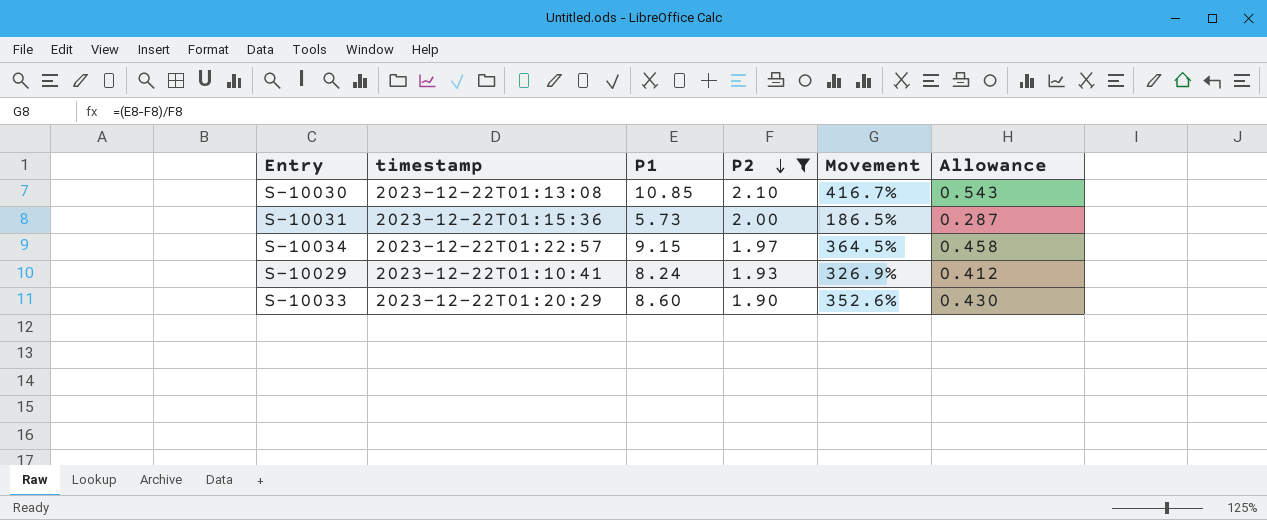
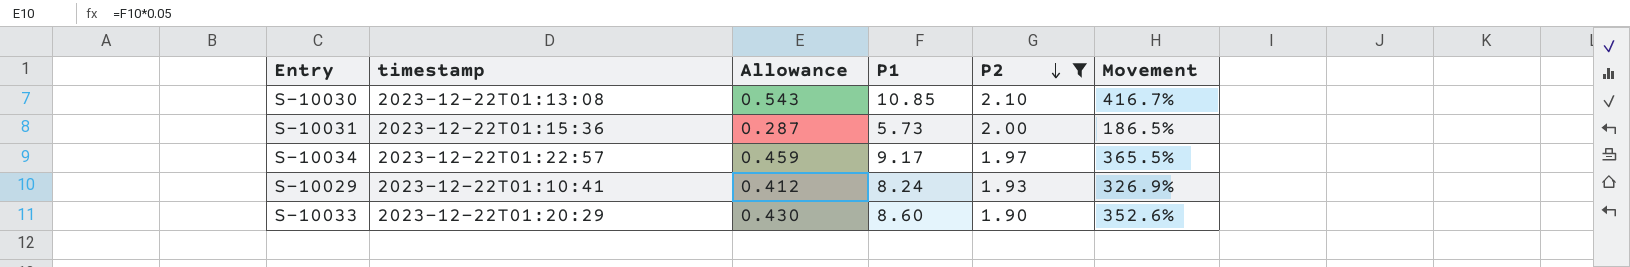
column Allowance | position: 6 -> 3
S-10034 | Allowance: 0.458 -> 0.459
S-10034 | P1: 9.15 -> 9.17
S-10034 | Movement: 364.5% -> 365.5%

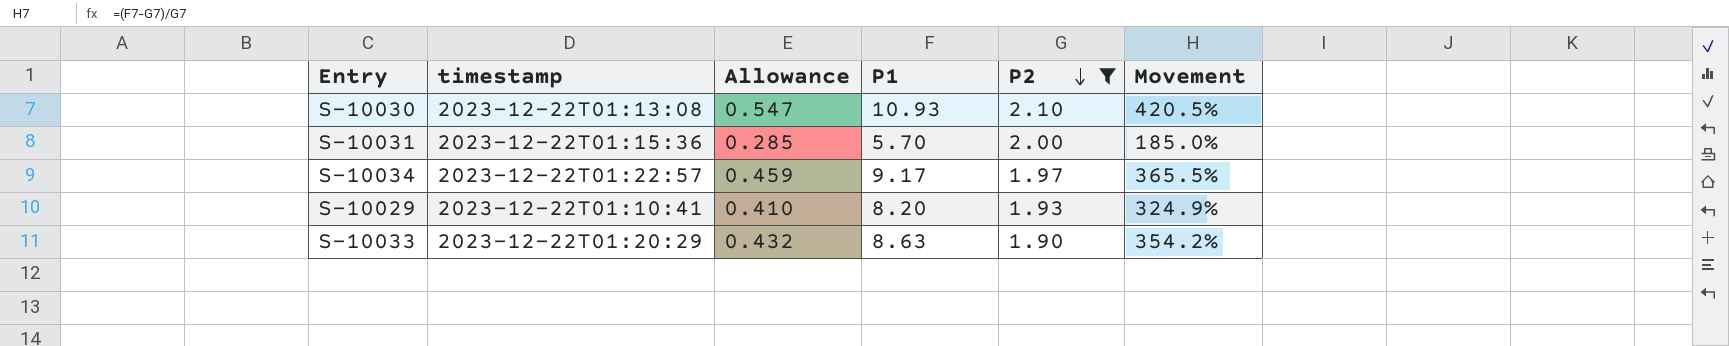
S-10030 | Allowance: 0.543 -> 0.547
S-10030 | P1: 10.85 -> 10.93
S-10030 | Movement: 416.7% -> 420.5%
S-10031 | Allowance: 0.287 -> 0.285
S-10031 | P1: 5.73 -> 5.70
S-10031 | Movement: 186.5% -> 185.0%
S-10029 | Allowance: 0.412 -> 0.410
S-10029 | P1: 8.24 -> 8.20
S-10029 | Movement: 326.9% -> 324.9%
S-10033 | Allowance: 0.430 -> 0.432
S-10033 | P1: 8.60 -> 8.63
S-10033 | Movement: 352.6% -> 354.2%

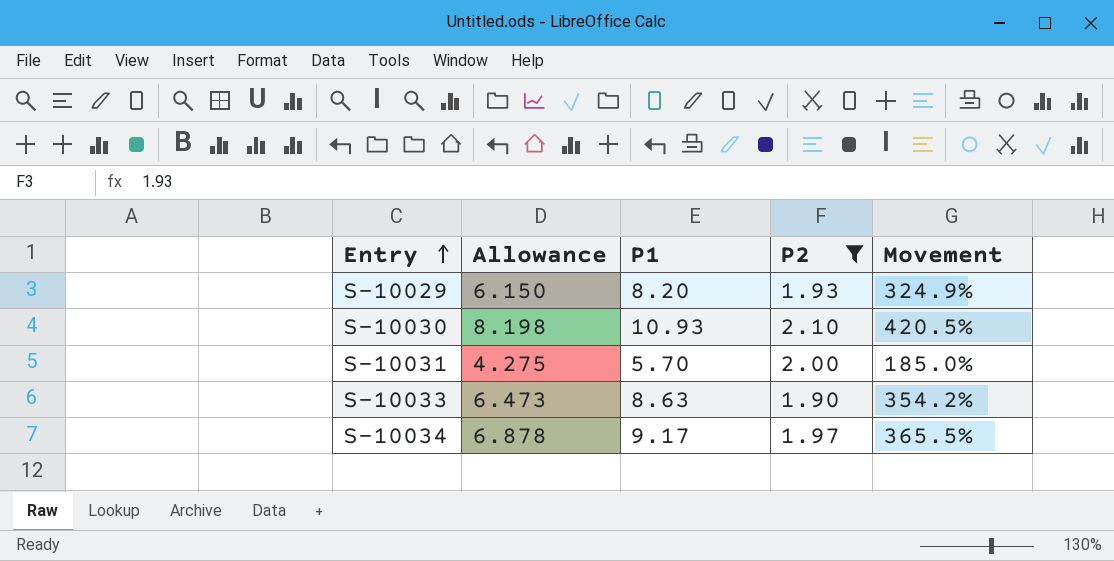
row order: P2 descending -> Entry ascending
column timestamp | position: 2 -> none
column Allowance | formula: [P1] * 0.05 -> [P1] * 0.75

